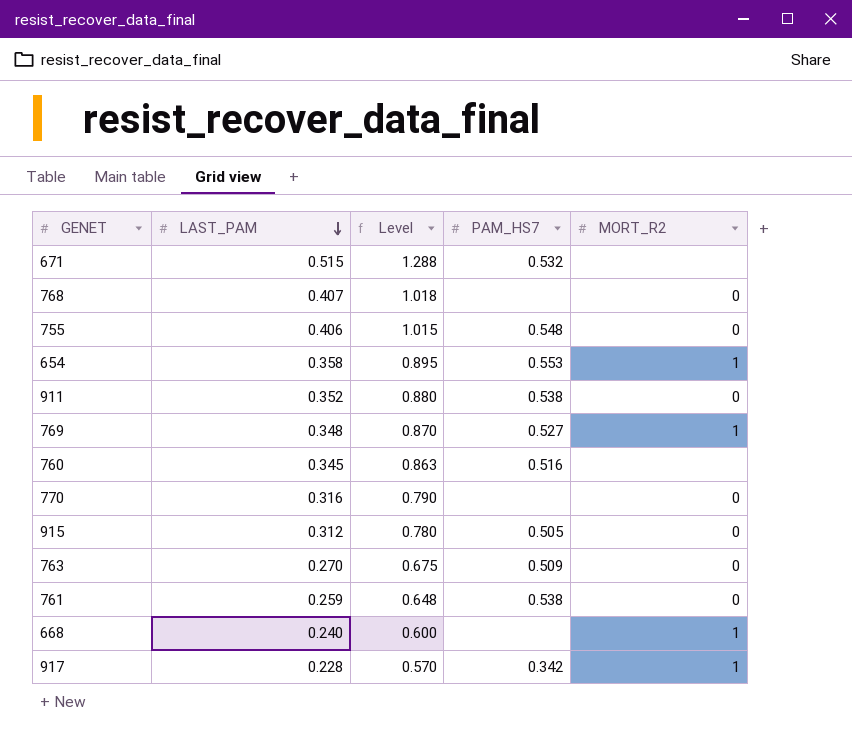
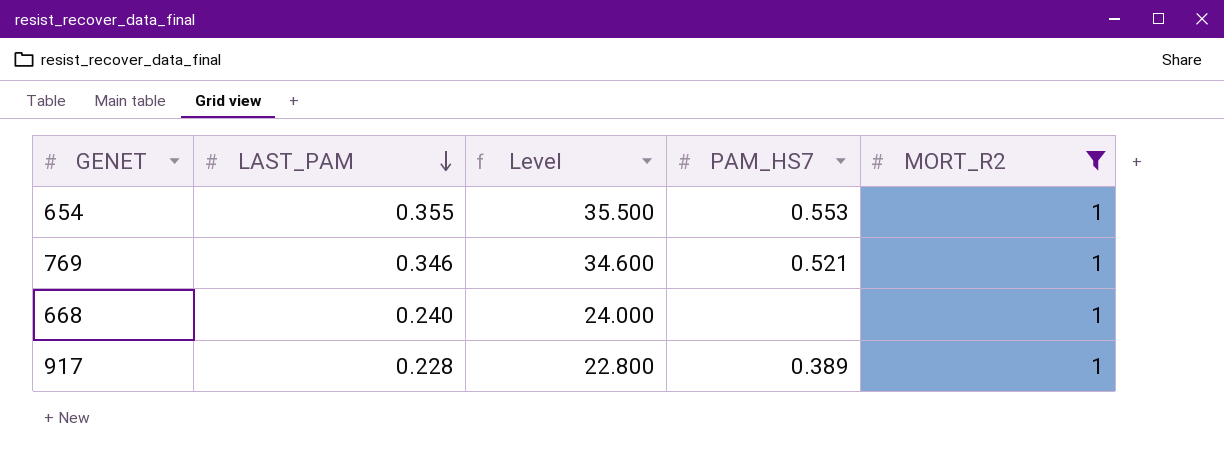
filter: none -> MORT_R2 = 1
column Level | formula: [LAST_PAM] * 2.5 -> [LAST_PAM] * 100
654 | LAST_PAM: 0.358 -> 0.355
769 | LAST_PAM: 0.348 -> 0.346
769 | PAM_HS7: 0.527 -> 0.521
917 | PAM_HS7: 0.342 -> 0.389

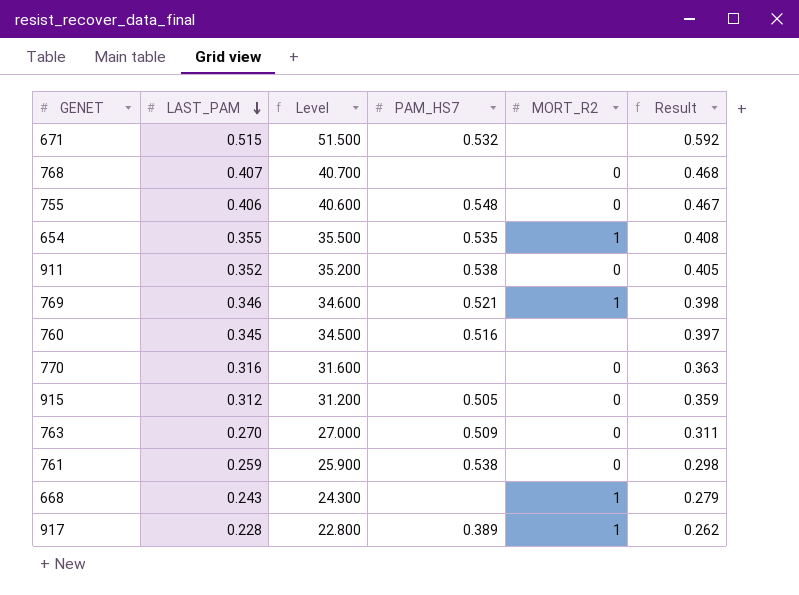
filter: MORT_R2 = 1 -> none
column Result | formula: none -> [LAST_PAM] * 1.15
654 | PAM_HS7: 0.553 -> 0.535
668 | LAST_PAM: 0.240 -> 0.243
668 | Level: 24.000 -> 24.300

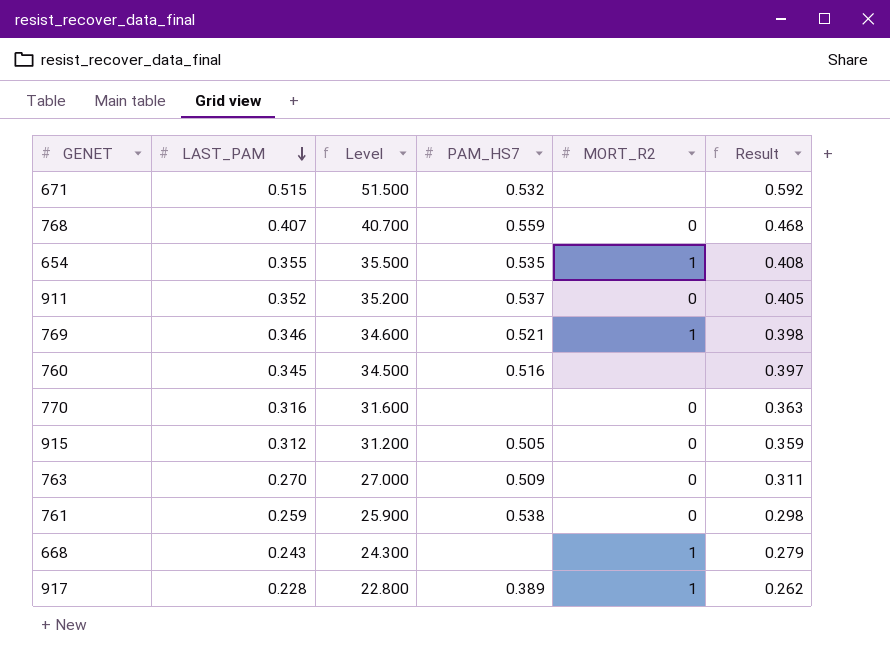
row 755: 0.406 | 40.600 | 0.548 | 0 | 0.467 -> none
768 | PAM_HS7: none -> 0.559
911 | PAM_HS7: 0.538 -> 0.537

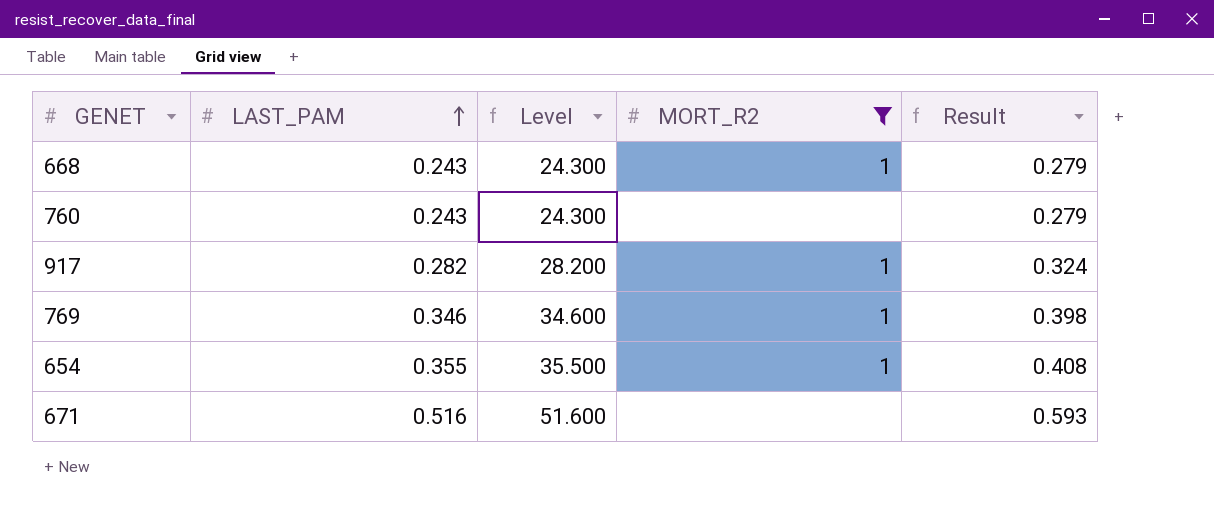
filter: none -> MORT_R2 != 0
row order: LAST_PAM descending -> LAST_PAM ascending
column PAM_HS7 | position: 4 -> none
760 | LAST_PAM: 0.345 -> 0.243
760 | Level: 34.500 -> 24.300
760 | Result: 0.397 -> 0.279
917 | LAST_PAM: 0.228 -> 0.282
917 | Level: 22.800 -> 28.200
917 | Result: 0.262 -> 0.324
671 | LAST_PAM: 0.515 -> 0.516
671 | Level: 51.500 -> 51.600
671 | Result: 0.592 -> 0.593

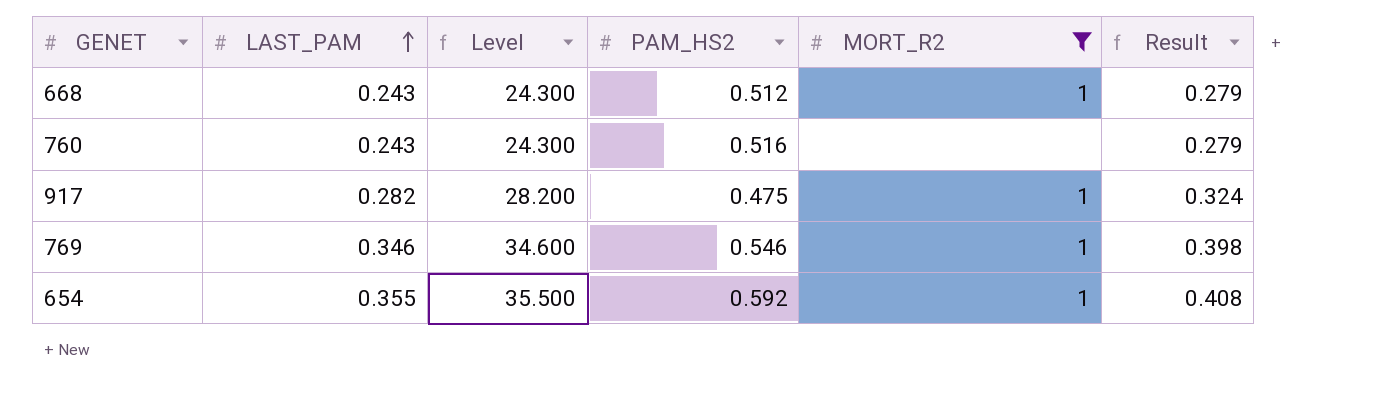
column PAM_HS2 | position: none -> 4
row 671: 0.516 | 51.600 | none | 0.593 -> none

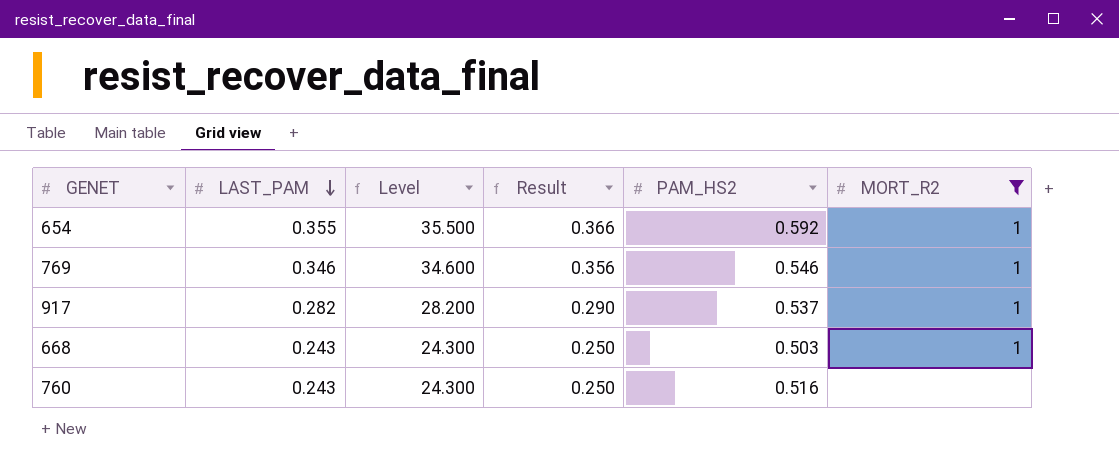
row order: LAST_PAM ascending -> LAST_PAM descending
column Result | formula: [LAST_PAM] * 1.15 -> [LAST_PAM] * 1.03
column Result | position: 6 -> 4
917 | PAM_HS2: 0.475 -> 0.537
668 | PAM_HS2: 0.512 -> 0.503

